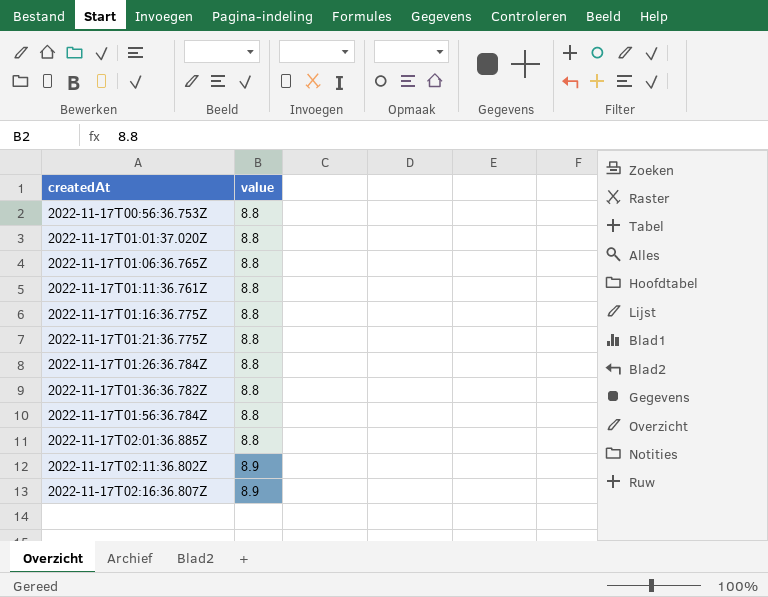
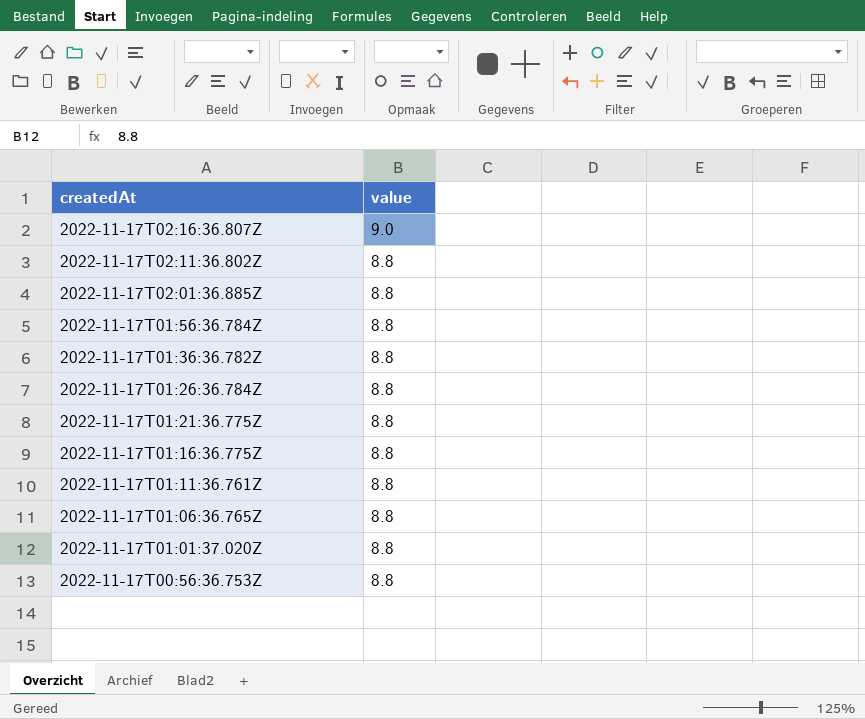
row order: createdAt ascending -> createdAt descending
2022-11-17T02:16:36.807Z | value: 8.9 -> 9.0
2022-11-17T02:11:36.802Z | value: 8.9 -> 8.8

